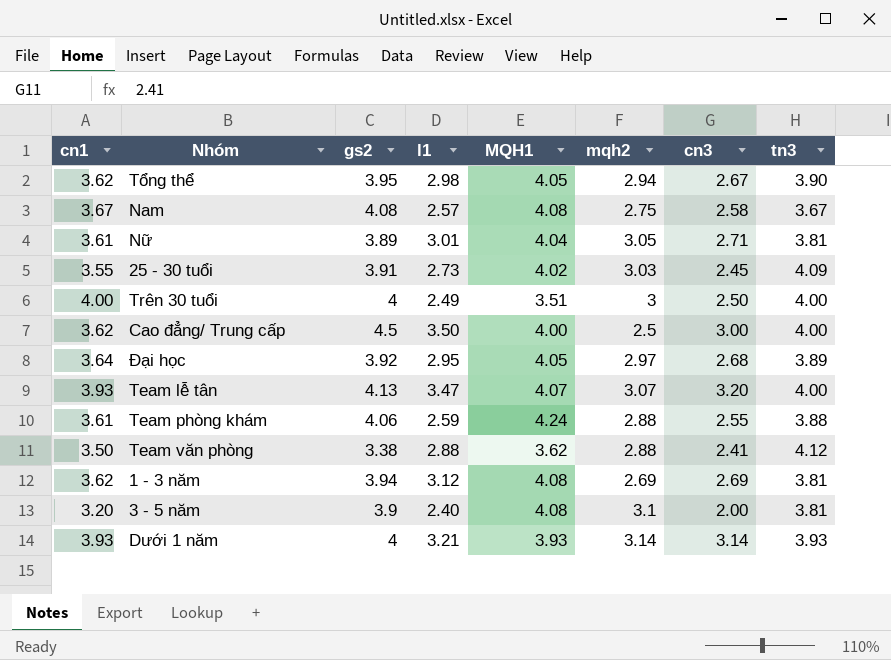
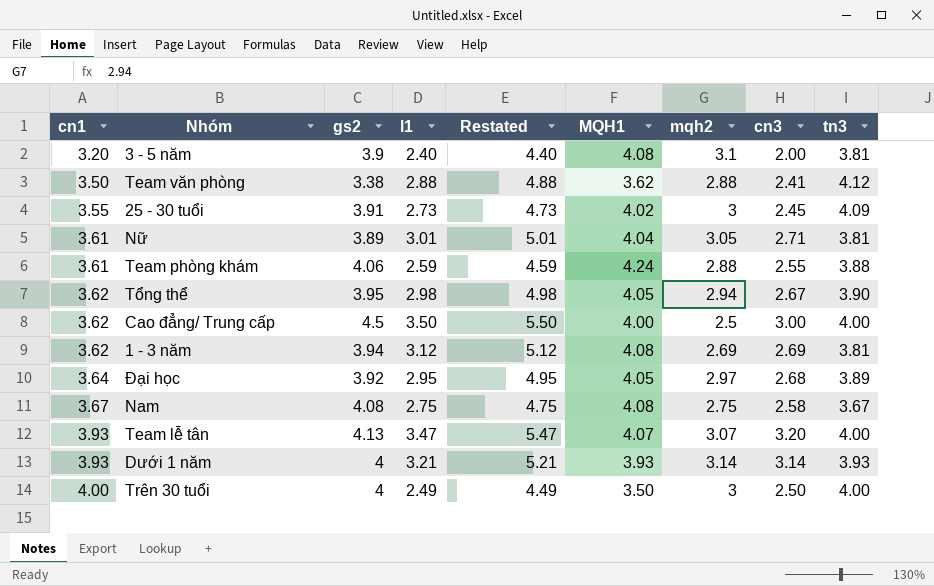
row order: none -> cn1 ascending
column Restated | formula: none -> [l1] + 2
25 - 30 tuổi | mqh2: 3.03 -> 3
Nam | l1: 2.57 -> 2.75
Trên 30 tuổi | MQH1: 3.51 -> 3.50

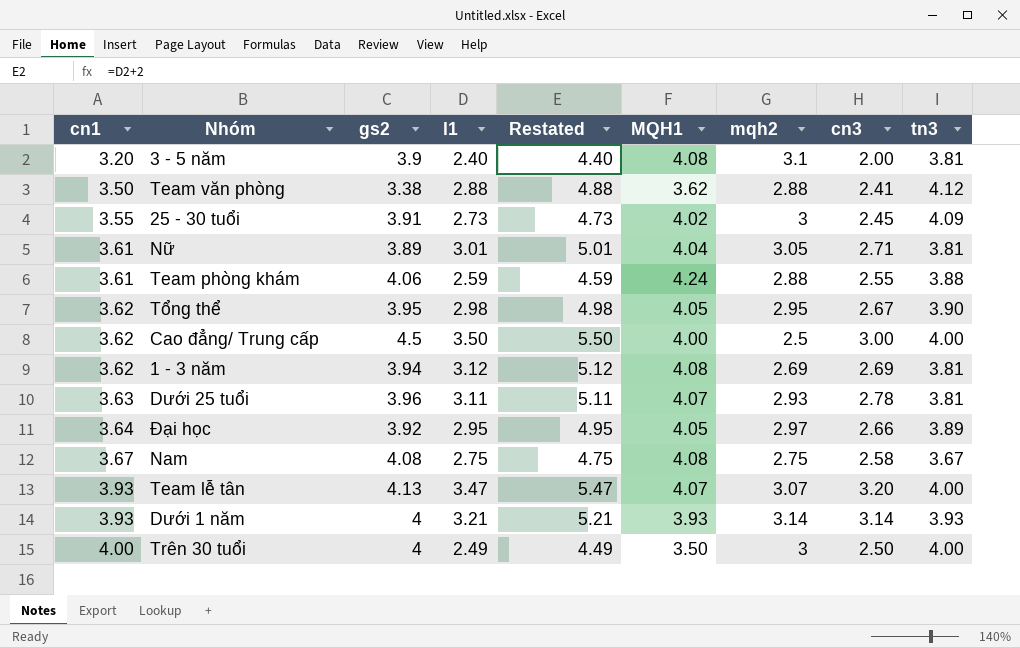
Tổng thể | mqh2: 2.94 -> 2.95
row Dưới 25 tuổi: none -> 3.63 | 3.96 | 3.11 | 5.11 | 4.07 | 2.93 | 2.78 | 3.81
Đại học | cn3: 2.68 -> 2.66

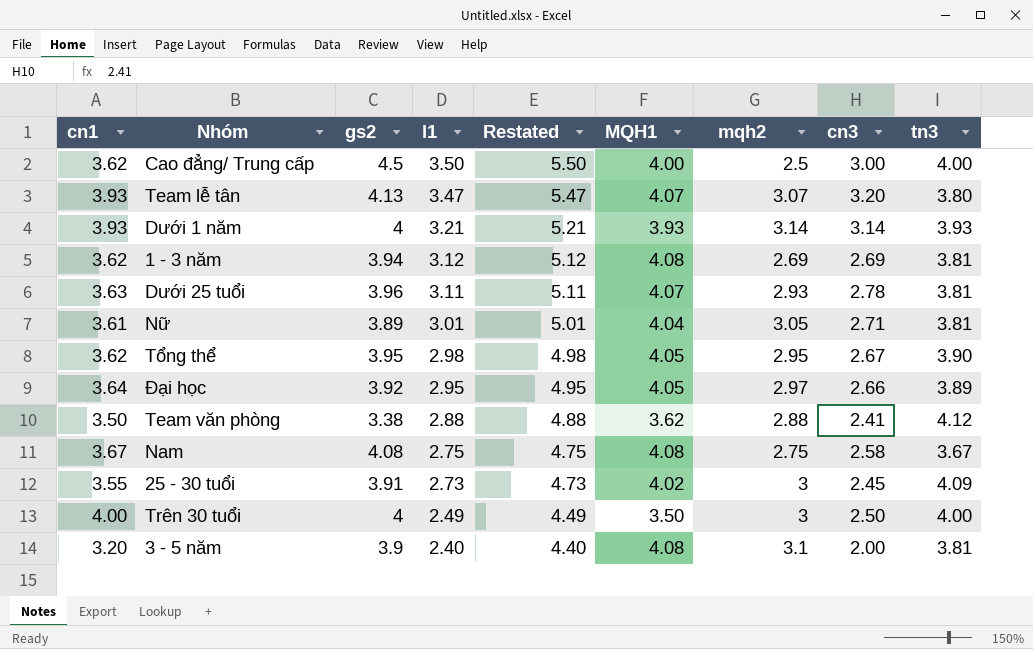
row order: cn1 ascending -> l1 descending
row Team phòng khám: 3.61 | 4.06 | 2.59 | 4.59 | 4.24 | 2.88 | 2.55 | 3.88 -> none
Team lễ tân | tn3: 4.00 -> 3.80

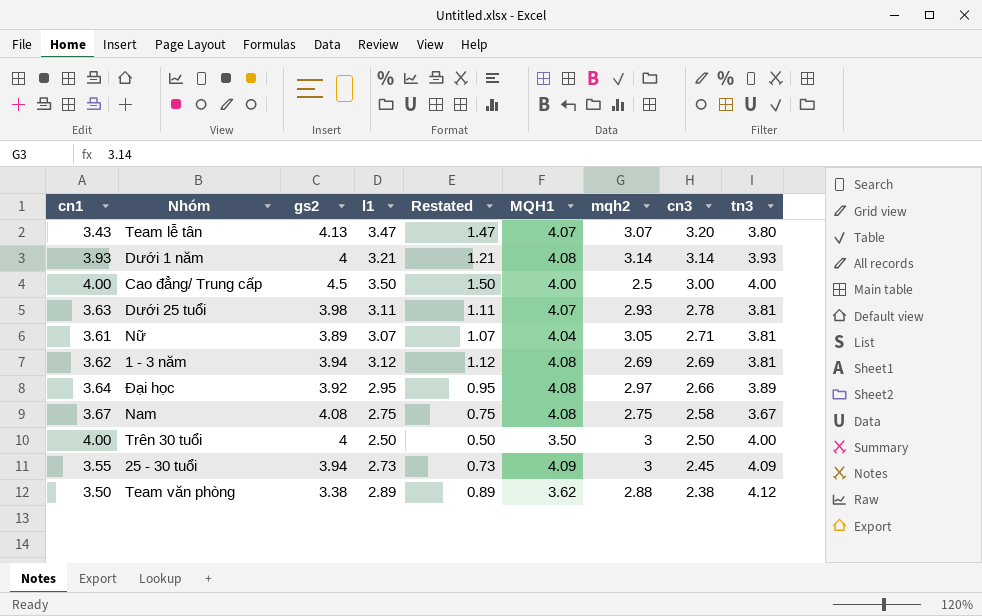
row order: l1 descending -> cn3 descending
column Restated | formula: [l1] + 2 -> [l1] - 2
row Tổng thể: 3.62 | 3.95 | 2.98 | 4.98 | 4.05 | 2.95 | 2.67 | 3.90 -> none
row 3 - 5 năm: 3.20 | 3.9 | 2.40 | 4.40 | 4.08 | 3.1 | 2.00 | 3.81 -> none
Team lễ tân | cn1: 3.93 -> 3.43
Dưới 1 năm | MQH1: 3.93 -> 4.08
Cao đẳng/ Trung cấp | cn1: 3.62 -> 4.00
Dưới 25 tuổi | gs2: 3.96 -> 3.98
Nữ | l1: 3.01 -> 3.07
Đại học | MQH1: 4.05 -> 4.08
Trên 30 tuổi | l1: 2.49 -> 2.50
25 - 30 tuổi | gs2: 3.91 -> 3.94
25 - 30 tuổi | MQH1: 4.02 -> 4.09
Team văn phòng | l1: 2.88 -> 2.89
Team văn phòng | cn3: 2.41 -> 2.38

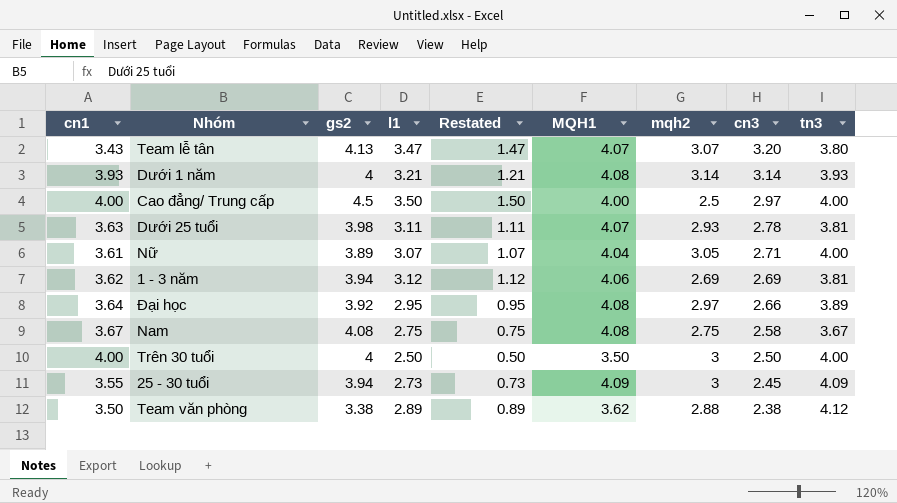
Cao đẳng/ Trung cấp | cn3: 3.00 -> 2.97
Nữ | tn3: 3.81 -> 4.00
1 - 3 năm | MQH1: 4.08 -> 4.06

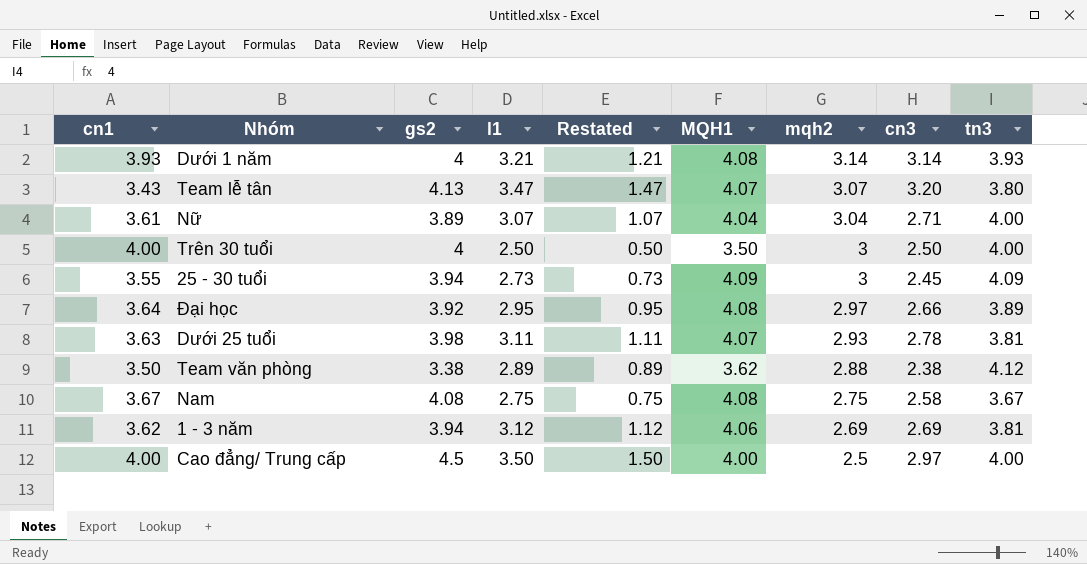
row order: cn3 descending -> mqh2 descending
Nữ | mqh2: 3.05 -> 3.04

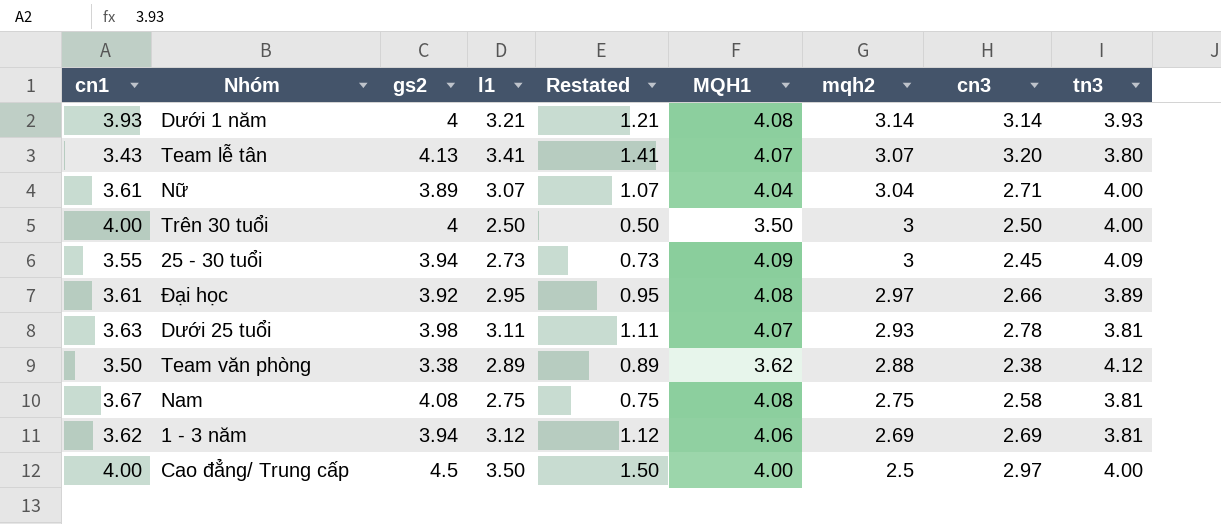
Team lễ tân | l1: 3.47 -> 3.41
Team lễ tân | Restated: 1.47 -> 1.41
Đại học | cn1: 3.64 -> 3.61
Nam | tn3: 3.67 -> 3.81

